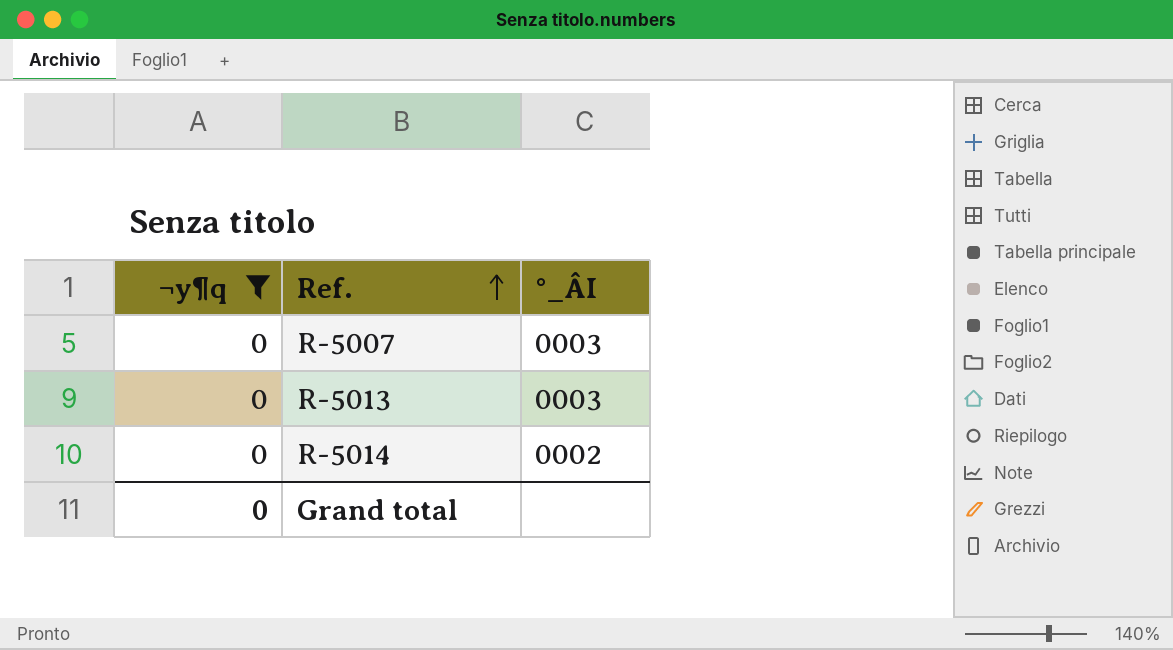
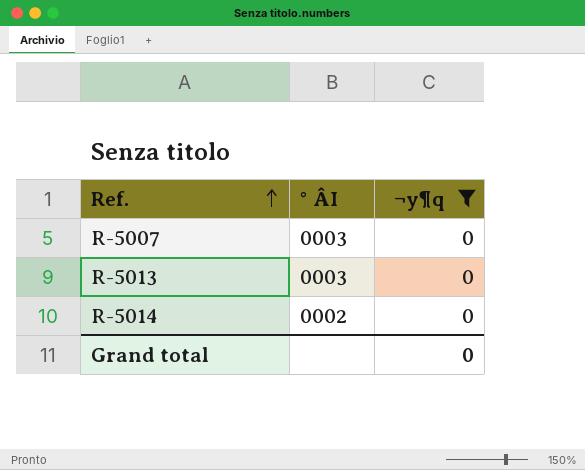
column name: °_ÂI -> ° ÂI
column ¬y¶q | position: 1 -> 3

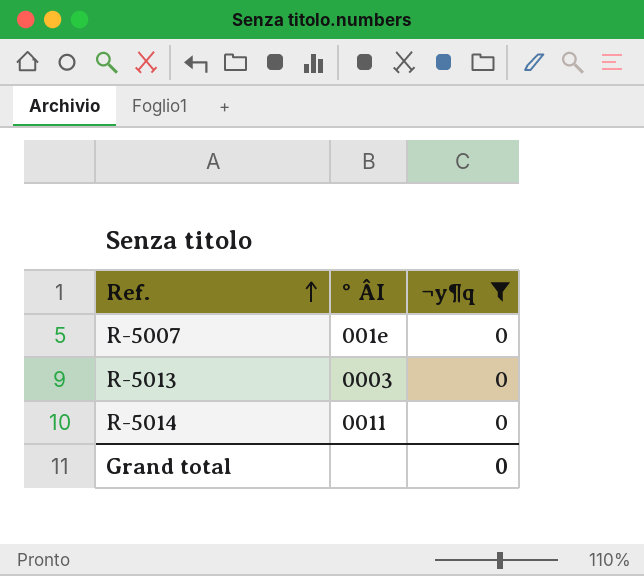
R-5007 | ° ÂI: 0003 -> 001e
R-5014 | ° ÂI: 0002 -> 0011

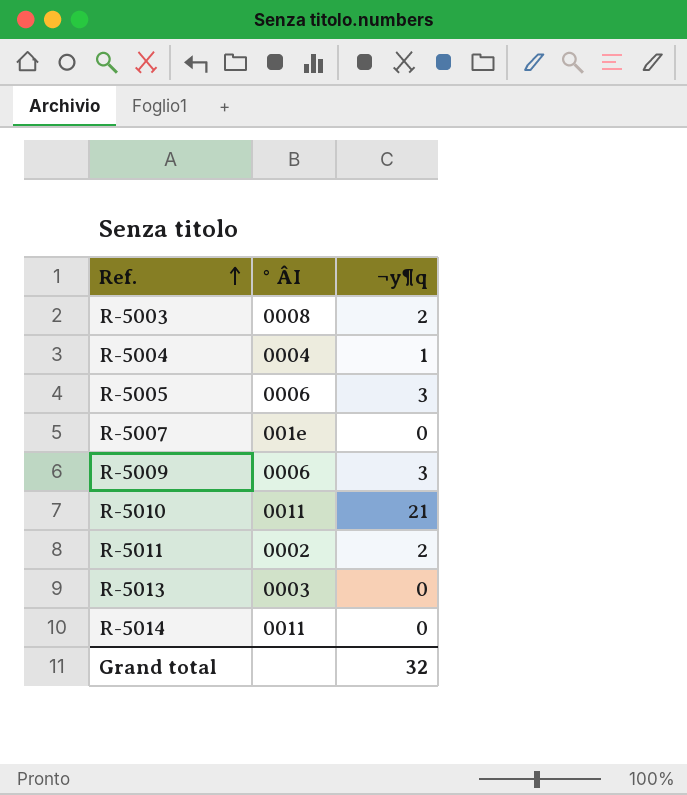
filter: ¬y¶q = 0 -> none
Grand total | ¬y¶q: 0 -> 32

